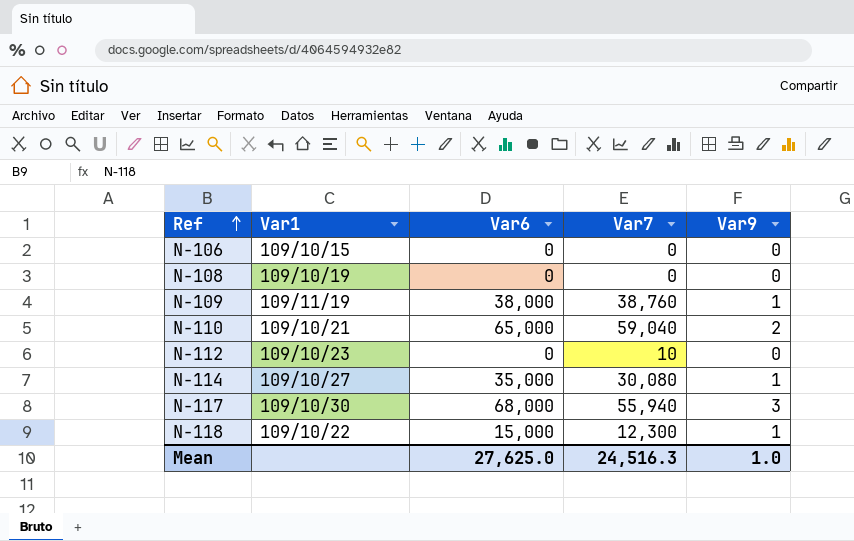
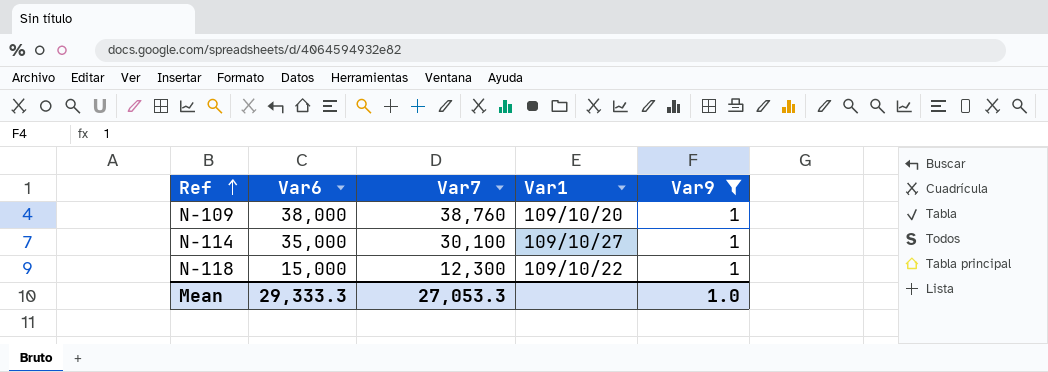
filter: none -> Var9 = 1
column Var1 | position: 2 -> 4
N-109 | Var1: 109/11/19 -> 109/10/20
N-114 | Var7: 30,080 -> 30,100
Mean | Var6: 27,625.0 -> 29,333.3
Mean | Var7: 24,516.3 -> 27,053.3

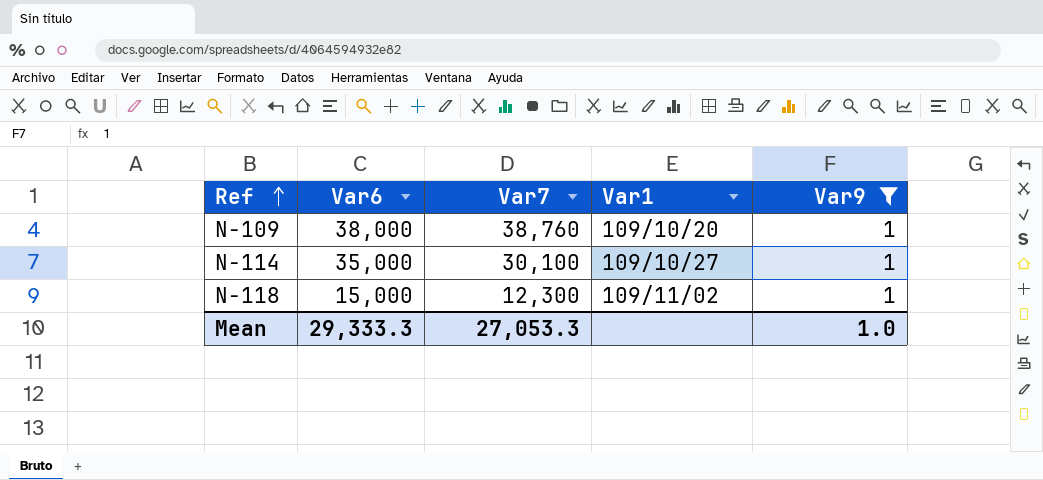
N-118 | Var1: 109/10/22 -> 109/11/02

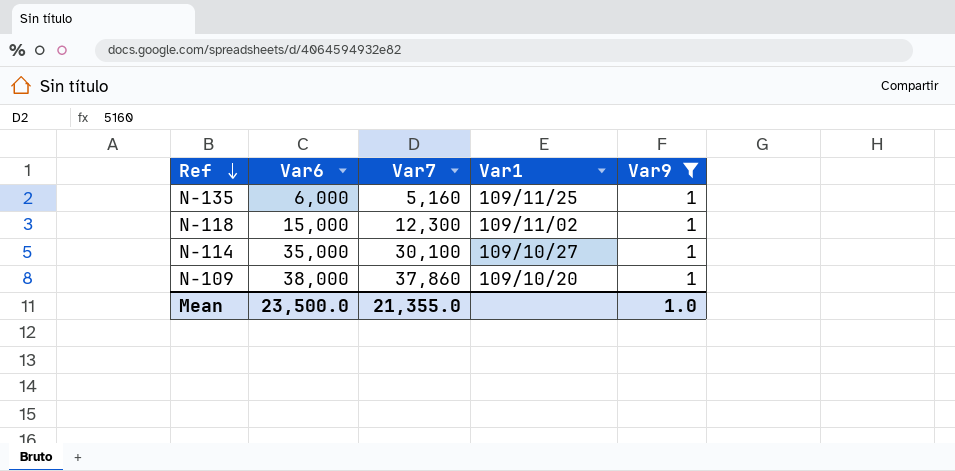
row order: Ref ascending -> Ref descending
row N-135: none -> 6,000 | 5,160 | 109/11/25 | 1
N-109 | Var7: 38,760 -> 37,860
Mean | Var6: 29,333.3 -> 23,500.0
Mean | Var7: 27,053.3 -> 21,355.0

